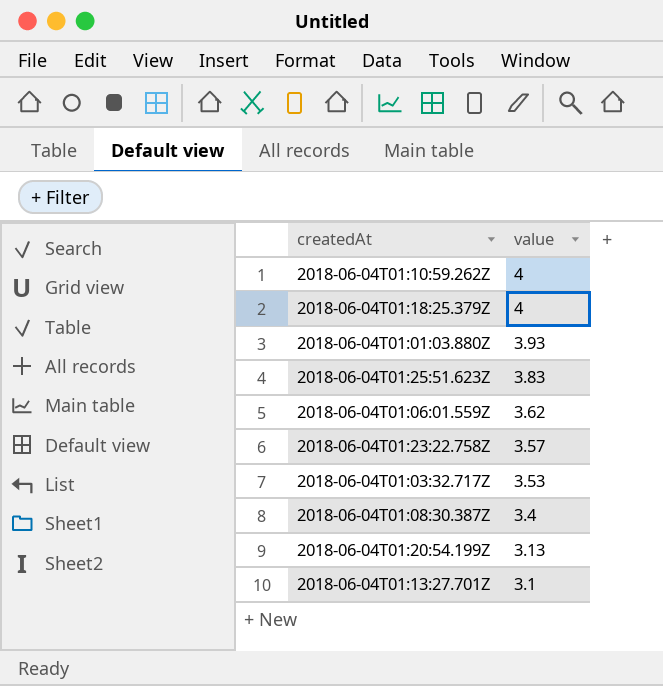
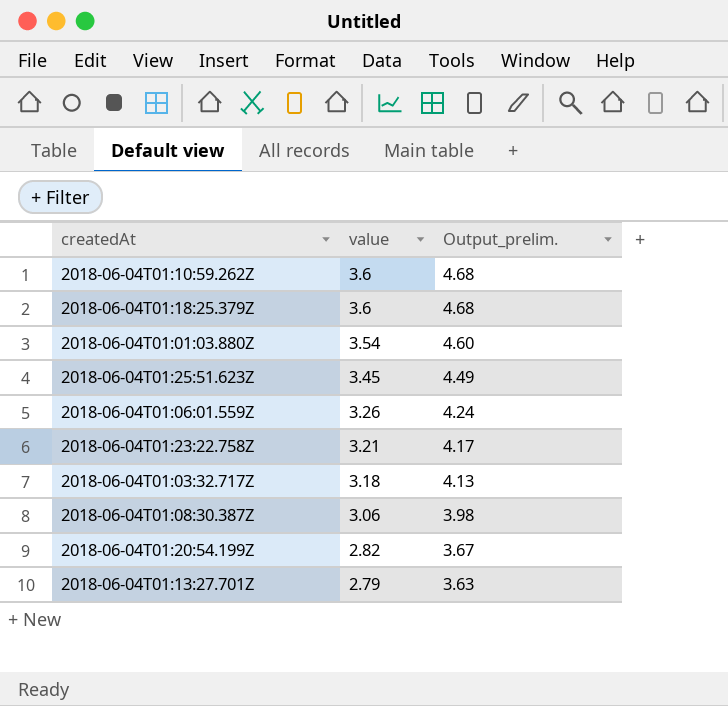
column Output_prelim. | formula: none -> [value] * 1.3
2018-06-04T01:10:59.262Z | value: 4 -> 3.6
2018-06-04T01:18:25.379Z | value: 4 -> 3.6
2018-06-04T01:01:03.880Z | value: 3.93 -> 3.54
2018-06-04T01:25:51.623Z | value: 3.83 -> 3.45
2018-06-04T01:06:01.559Z | value: 3.62 -> 3.26
2018-06-04T01:23:22.758Z | value: 3.57 -> 3.21
2018-06-04T01:03:32.717Z | value: 3.53 -> 3.18
2018-06-04T01:08:30.387Z | value: 3.4 -> 3.06
2018-06-04T01:20:54.199Z | value: 3.13 -> 2.82
2018-06-04T01:13:27.701Z | value: 3.1 -> 2.79

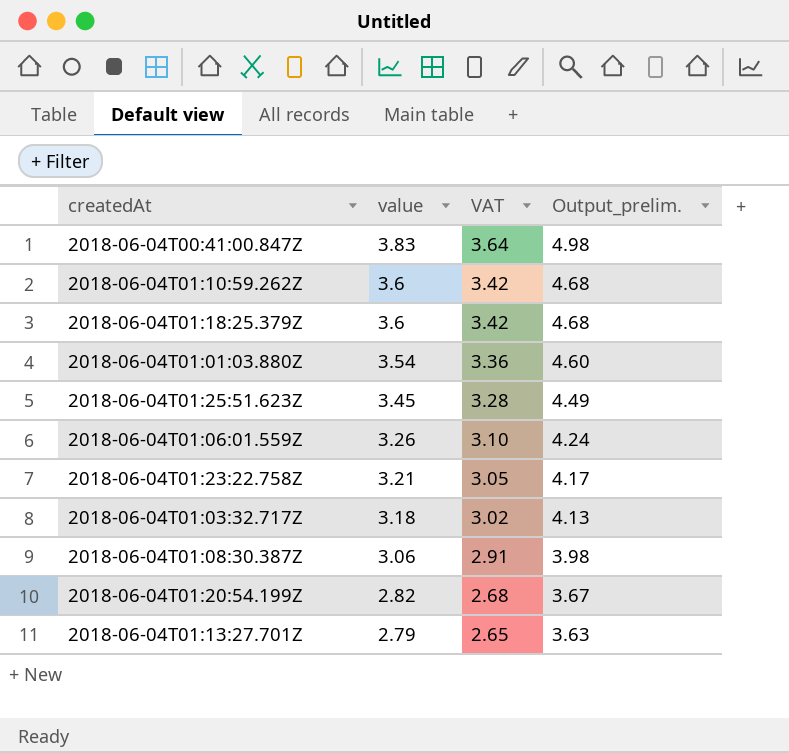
column VAT | formula: none -> [value] * 0.95
row 2018-06-04T00:41:00.847Z: none -> 3.83 | 3.64 | 4.98

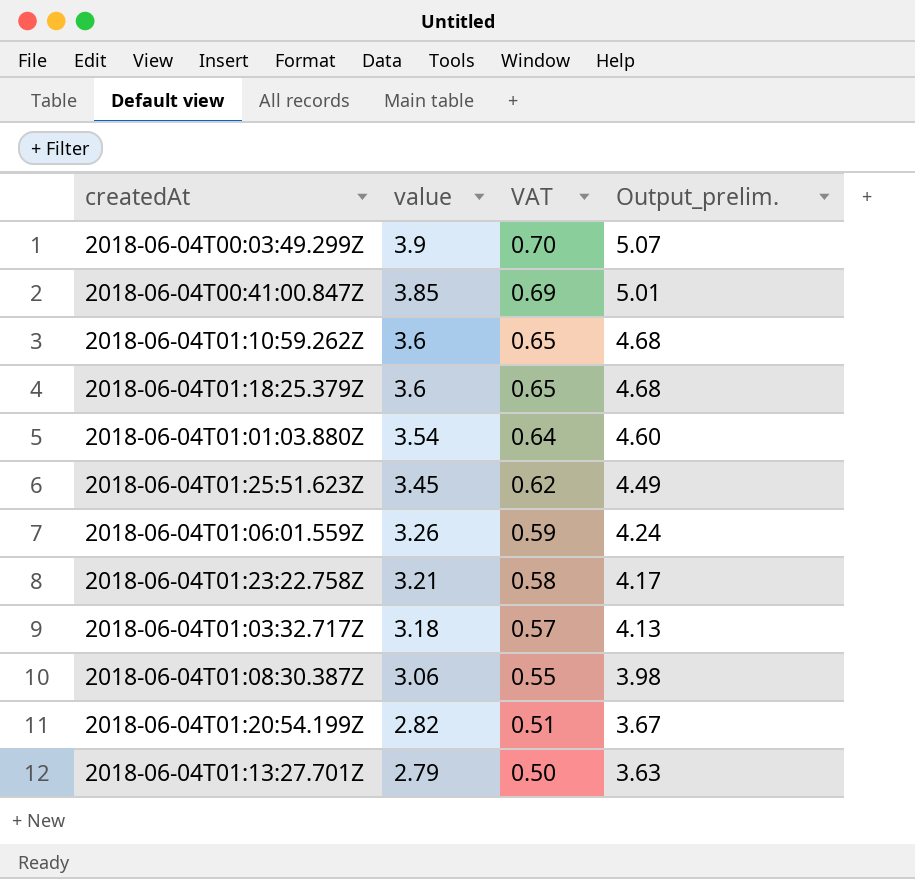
column VAT | formula: [value] * 0.95 -> [value] * 0.18
row 2018-06-04T00:03:49.299Z: none -> 3.9 | 0.70 | 5.07
2018-06-04T00:41:00.847Z | value: 3.83 -> 3.85
2018-06-04T00:41:00.847Z | Output_prelim.: 4.98 -> 5.01

